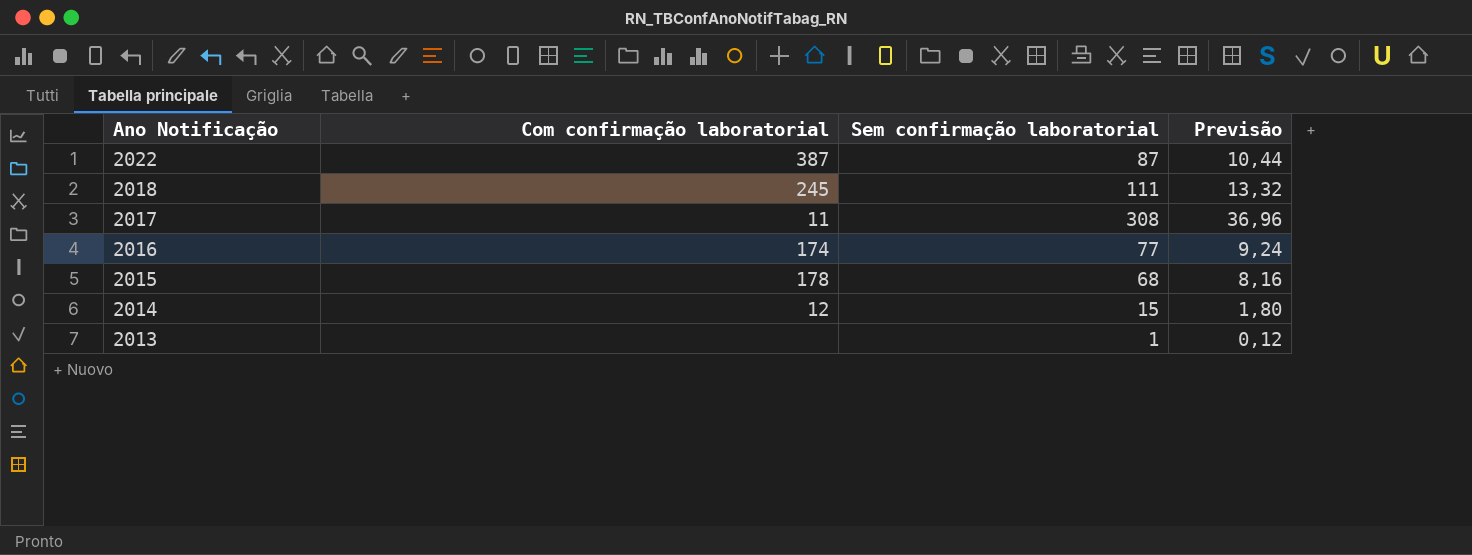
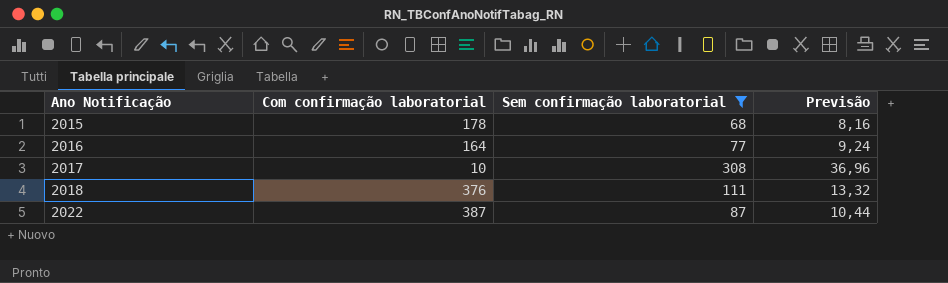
filter: none -> Sem confirmação laboratorial >= 68
row order: Ano Notificação descending -> Ano Notificação ascending
2016 | Com confirmação laboratorial: 174 -> 164
2017 | Com confirmação laboratorial: 11 -> 10
2018 | Com confirmação laboratorial: 245 -> 376

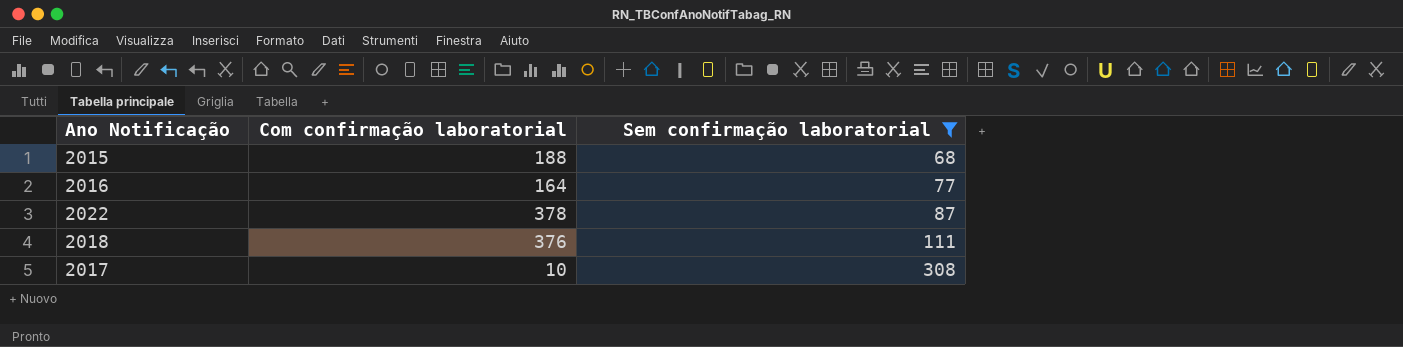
row order: Ano Notificação ascending -> Sem confirmação laboratorial ascending
column Previsão | formula: [Sem confirmação laboratorial] * 0,12 -> none
2015 | Com confirmação laboratorial: 178 -> 188
2022 | Com confirmação laboratorial: 387 -> 378

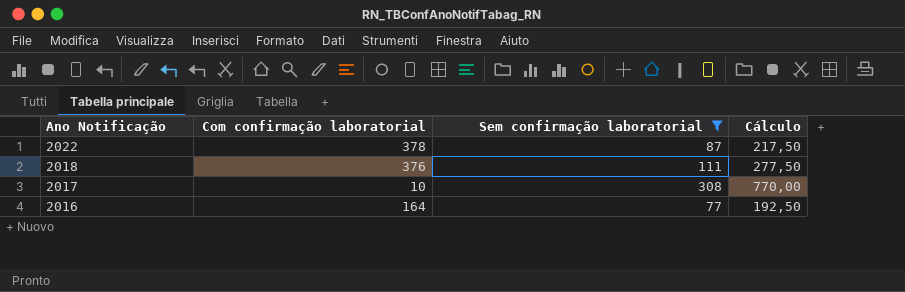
row order: Sem confirmação laboratorial ascending -> Ano Notificação descending
column Cálculo | formula: none -> [Sem confirmação laboratorial] * 2,5
row 2015: 188 | 68 -> none

